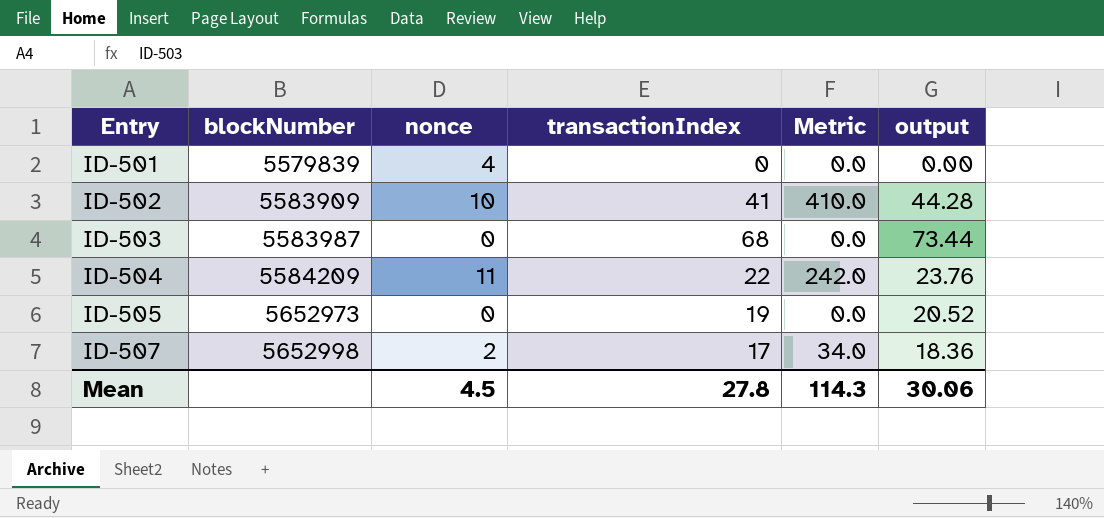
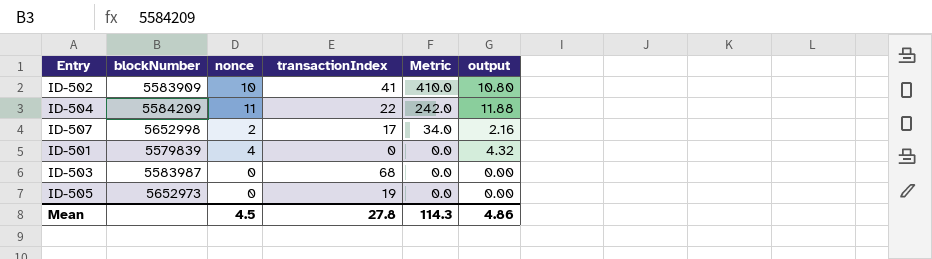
row order: Entry ascending -> Metric descending
column output | formula: [transactionIndex] * 1.08 -> [nonce] * 1.08
Mean | output: 30.06 -> 4.86

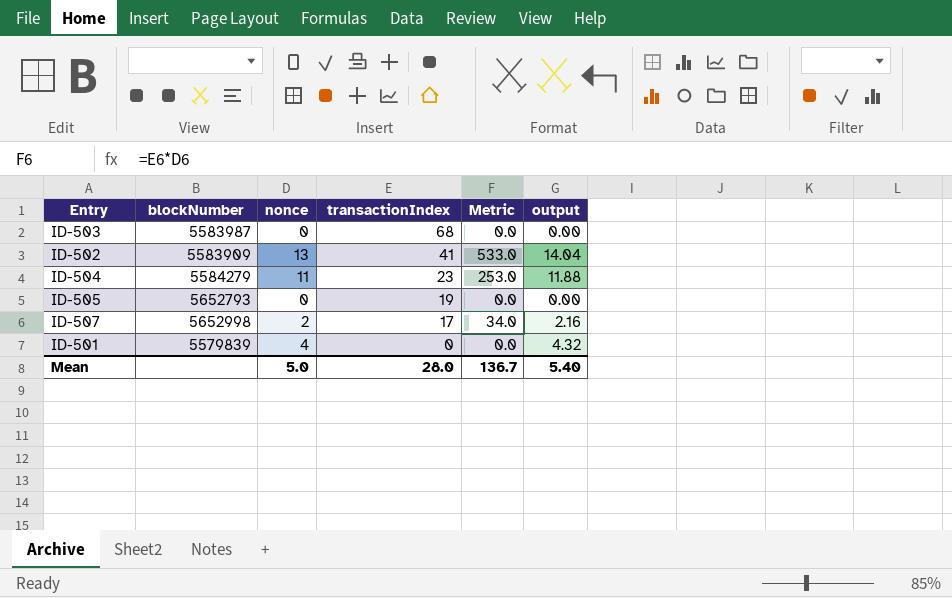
row order: Metric descending -> transactionIndex descending
ID-502 | nonce: 10 -> 13
ID-502 | Metric: 410.0 -> 533.0
ID-502 | output: 10.80 -> 14.04
ID-504 | blockNumber: 5584209 -> 5584279
ID-504 | transactionIndex: 22 -> 23
ID-504 | Metric: 242.0 -> 253.0
ID-505 | blockNumber: 5652973 -> 5652793
Mean | nonce: 4.5 -> 5.0
Mean | transactionIndex: 27.8 -> 28.0
Mean | Metric: 114.3 -> 136.7
Mean | output: 4.86 -> 5.40

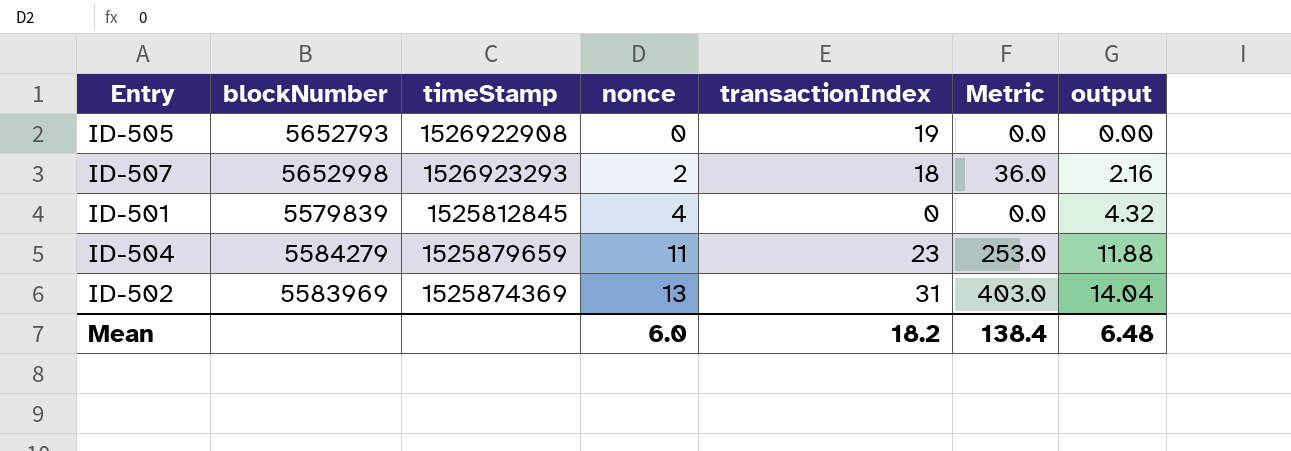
row order: transactionIndex descending -> nonce ascending
column timeStamp | position: none -> 3
row ID-503: 5583987 | 0 | 68 | 0.0 | 0.00 -> none
ID-507 | transactionIndex: 17 -> 18
ID-507 | Metric: 34.0 -> 36.0
ID-502 | blockNumber: 5583909 -> 5583969
ID-502 | transactionIndex: 41 -> 31
ID-502 | Metric: 533.0 -> 403.0
Mean | nonce: 5.0 -> 6.0
Mean | transactionIndex: 28.0 -> 18.2
Mean | Metric: 136.7 -> 138.4
Mean | output: 5.40 -> 6.48

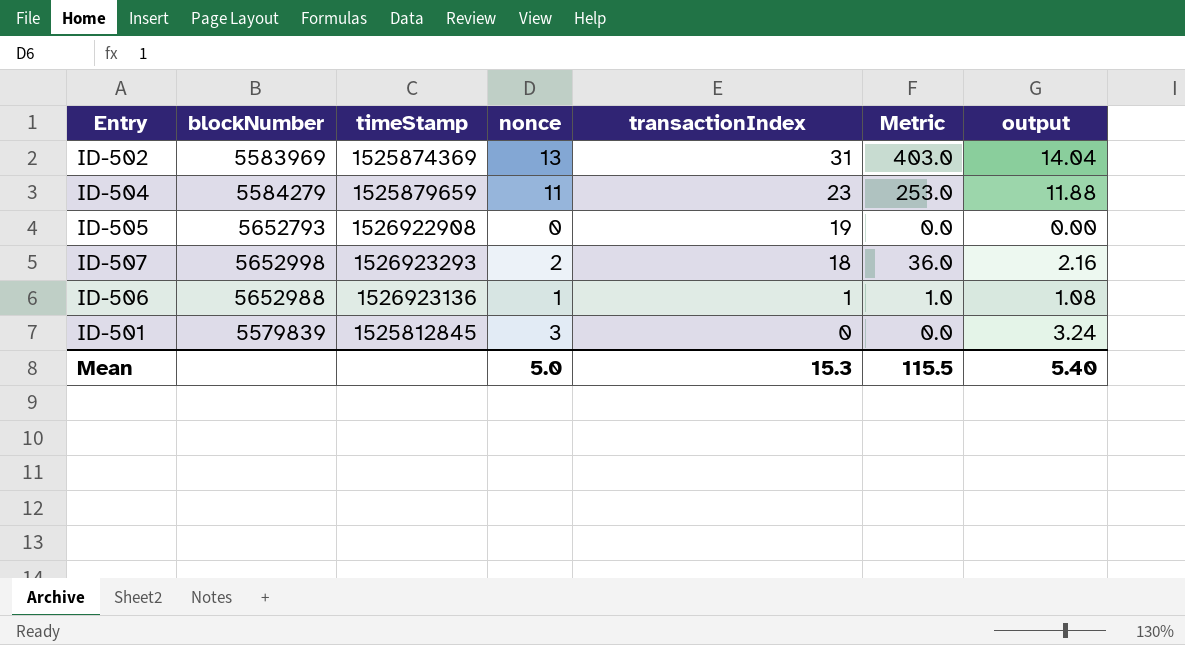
row order: nonce ascending -> transactionIndex descending
row ID-506: none -> 5652988 | 1526923136 | 1 | 1 | 1.0 | 1.08
ID-501 | nonce: 4 -> 3
ID-501 | output: 4.32 -> 3.24
Mean | nonce: 6.0 -> 5.0
Mean | transactionIndex: 18.2 -> 15.3
Mean | Metric: 138.4 -> 115.5
Mean | output: 6.48 -> 5.40

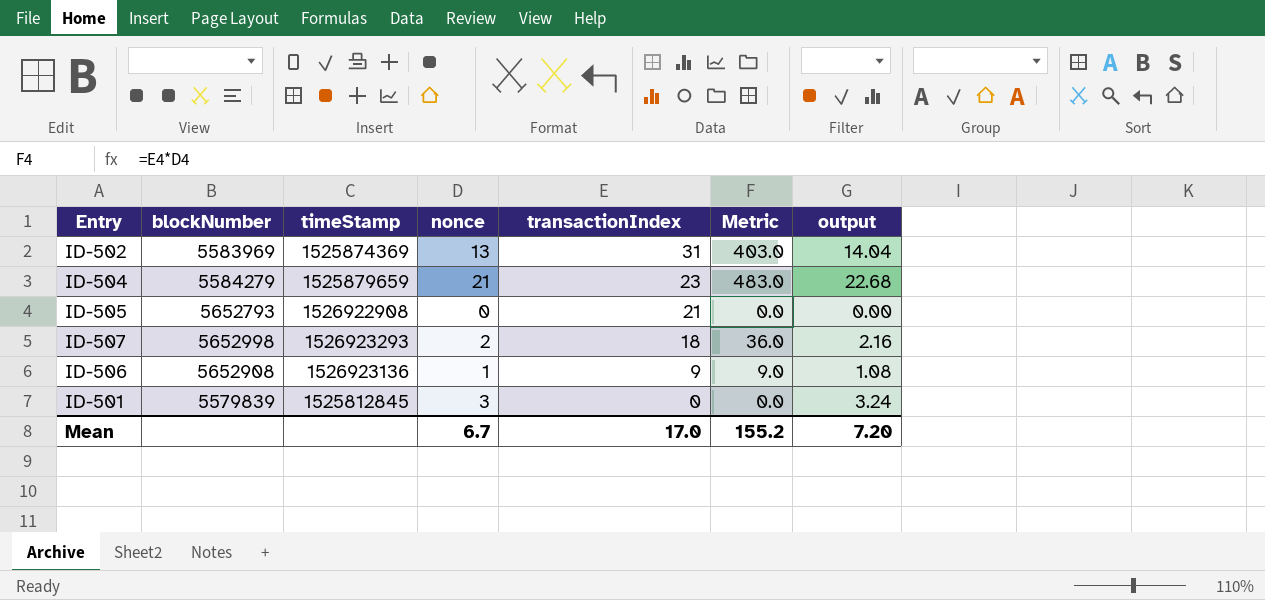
ID-504 | nonce: 11 -> 21
ID-504 | Metric: 253.0 -> 483.0
ID-504 | output: 11.88 -> 22.68
ID-505 | transactionIndex: 19 -> 21
ID-506 | blockNumber: 5652988 -> 5652908
ID-506 | transactionIndex: 1 -> 9
ID-506 | Metric: 1.0 -> 9.0
Mean | nonce: 5.0 -> 6.7
Mean | transactionIndex: 15.3 -> 17.0
Mean | Metric: 115.5 -> 155.2
Mean | output: 5.40 -> 7.20

